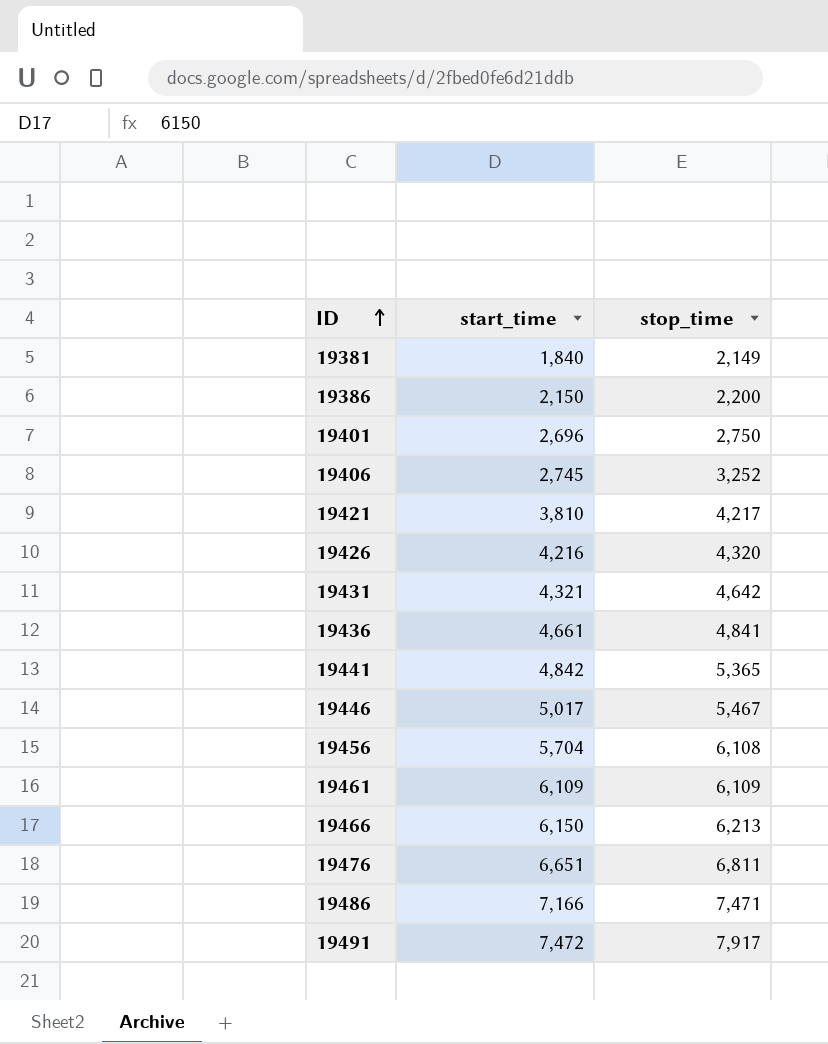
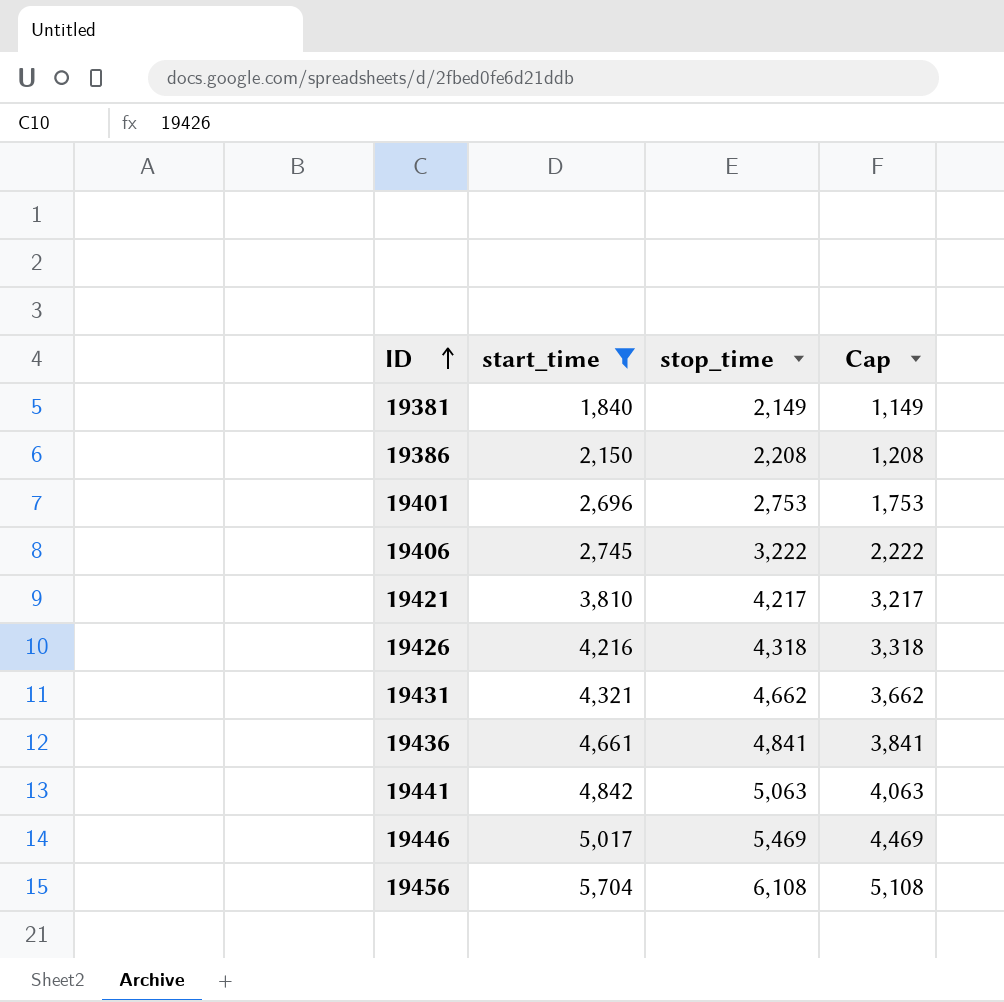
filter: none -> start_time <= 5,704
column Cap | formula: none -> [stop_time] - 1000
19386 | stop_time: 2,200 -> 2,208
19401 | stop_time: 2,750 -> 2,753
19406 | stop_time: 3,252 -> 3,222
19426 | stop_time: 4,320 -> 4,318
19431 | stop_time: 4,642 -> 4,662
19441 | stop_time: 5,365 -> 5,063
19446 | stop_time: 5,467 -> 5,469

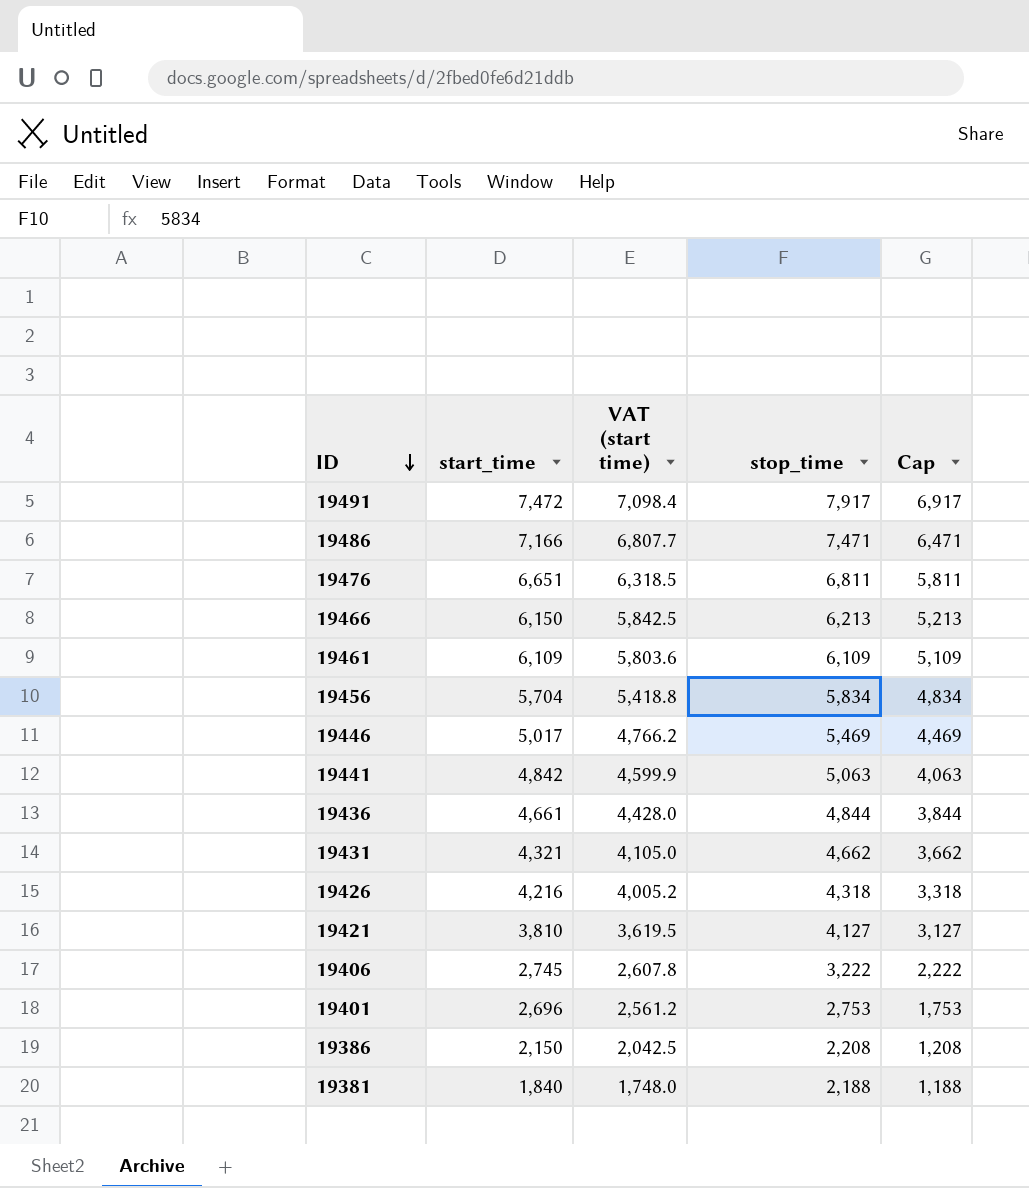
filter: start_time <= 5,704 -> none
row order: ID ascending -> ID descending
column VAT (start time) | formula: none -> [start_time] * 0.95
19456 | stop_time: 6,108 -> 5,834
19456 | Cap: 5,108 -> 4,834
19436 | stop_time: 4,841 -> 4,844
19436 | Cap: 3,841 -> 3,844
19421 | stop_time: 4,217 -> 4,127
19421 | Cap: 3,217 -> 3,127
19381 | stop_time: 2,149 -> 2,188
19381 | Cap: 1,149 -> 1,188

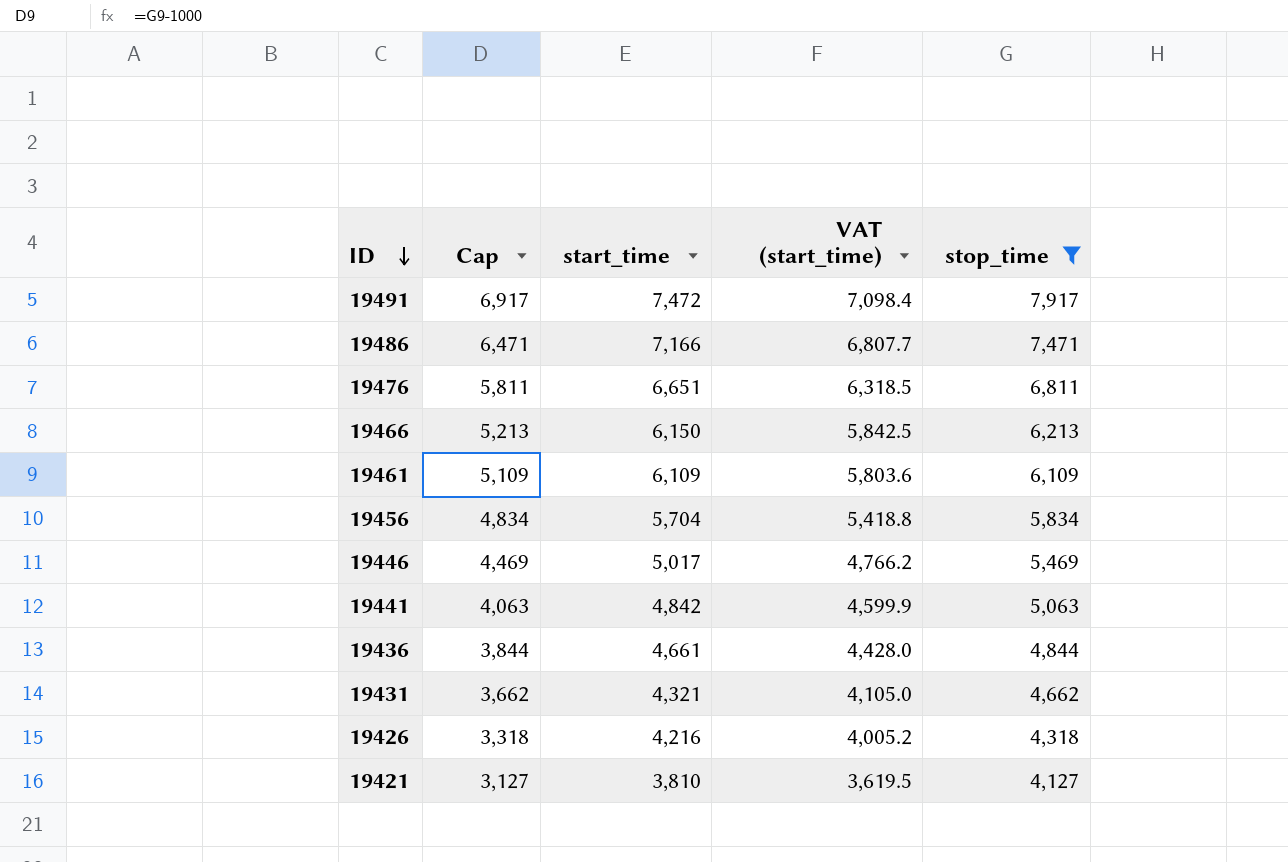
filter: none -> stop_time >= 4,127
column Cap | position: 5 -> 2
column name: VAT (start time) -> VAT (start_time)

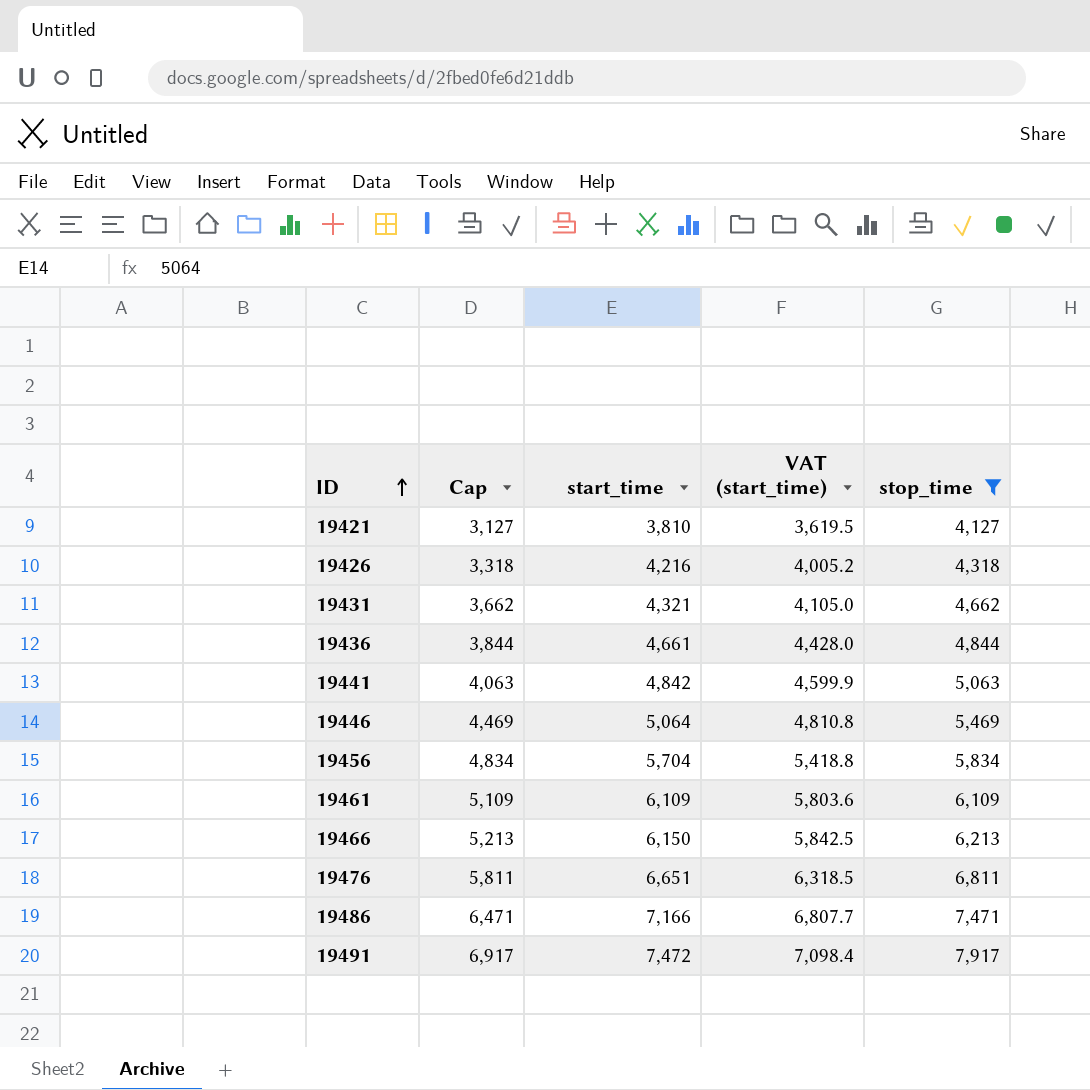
row order: ID descending -> ID ascending
19446 | start_time: 5,017 -> 5,064
19446 | VAT (start_time): 4,766.2 -> 4,810.8

